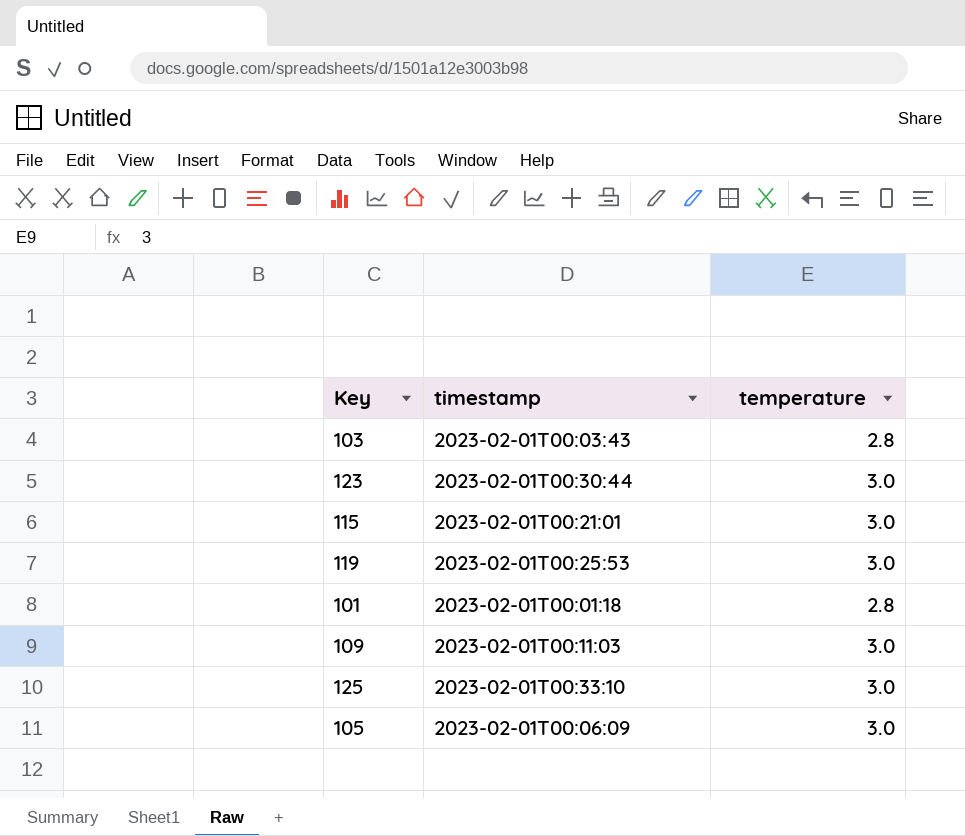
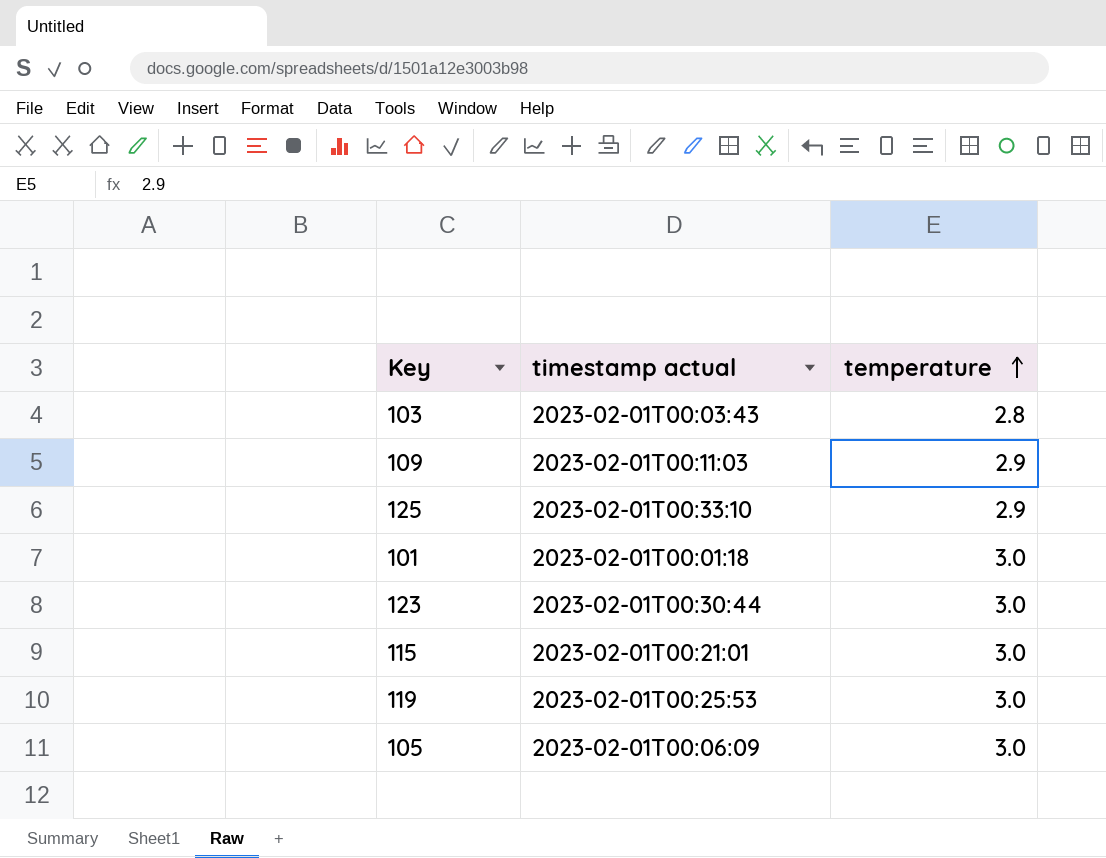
row order: none -> temperature ascending
column name: timestamp -> timestamp actual
109 | temperature: 3.0 -> 2.9
125 | temperature: 3.0 -> 2.9
101 | temperature: 2.8 -> 3.0

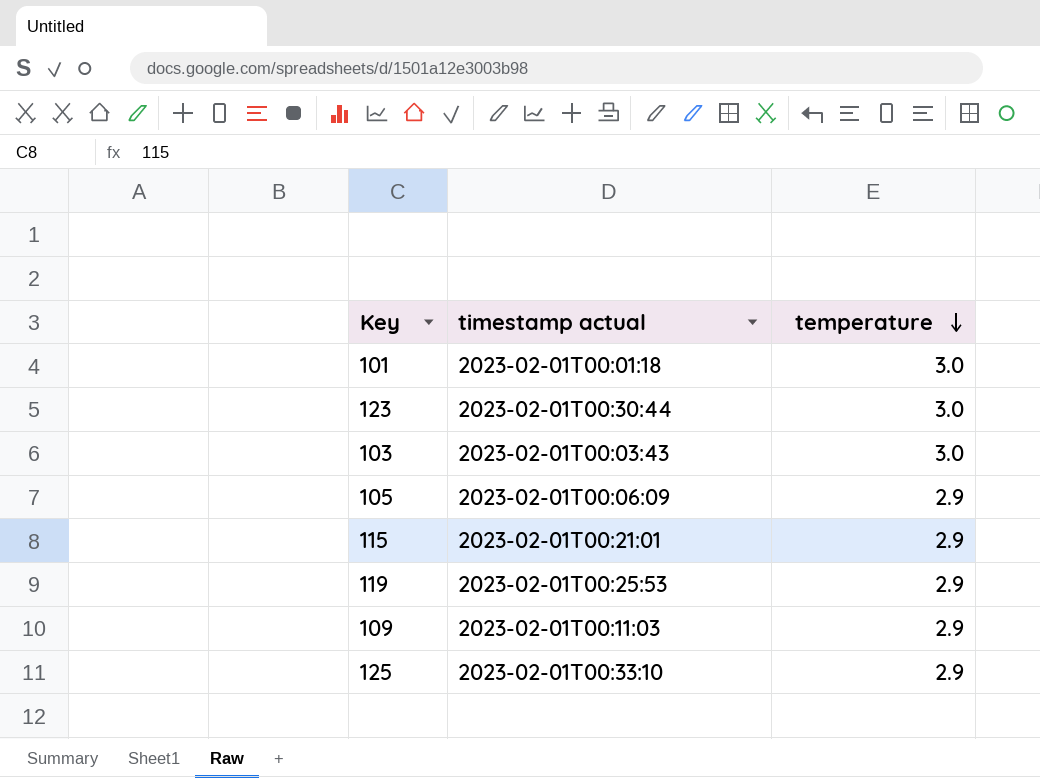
row order: temperature ascending -> temperature descending
103 | temperature: 2.8 -> 3.0
105 | temperature: 3.0 -> 2.9
115 | temperature: 3.0 -> 2.9
119 | temperature: 3.0 -> 2.9

